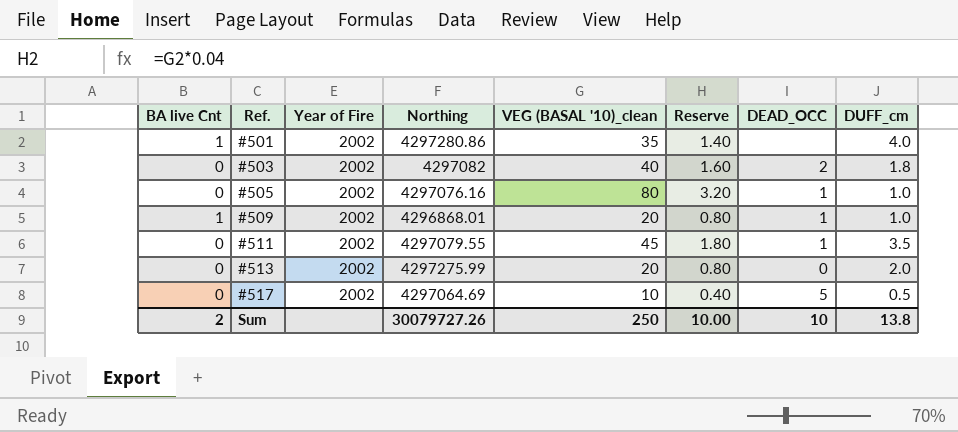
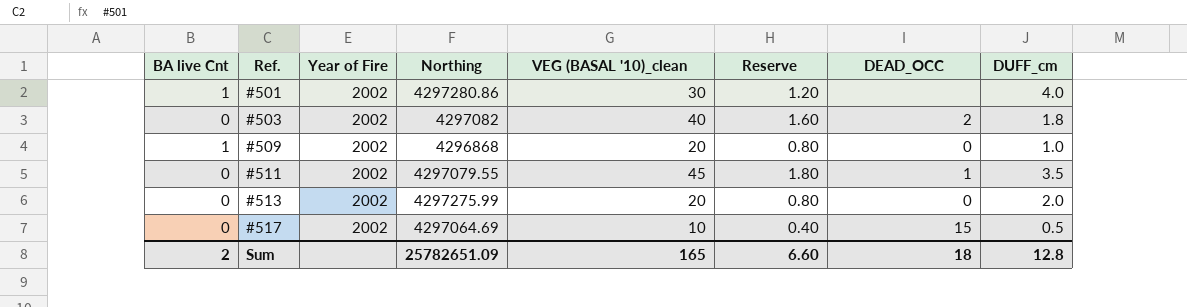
row #505: 0 | 2002 | 4297076.16 | 80 | 3.20 | 1 | 1.0 -> none
#501 | VEG (BASAL '10)_clean: 35 -> 30
#501 | Reserve: 1.40 -> 1.20
#509 | Northing: 4296868.01 -> 4296868
#509 | DEAD_OCC: 1 -> 0
#517 | DEAD_OCC: 5 -> 15
Sum | Northing: 30079727.26 -> 25782651.09
Sum | VEG (BASAL '10)_clean: 250 -> 165
Sum | Reserve: 10.00 -> 6.60
Sum | DEAD_OCC: 10 -> 18
Sum | DUFF_cm: 13.8 -> 12.8

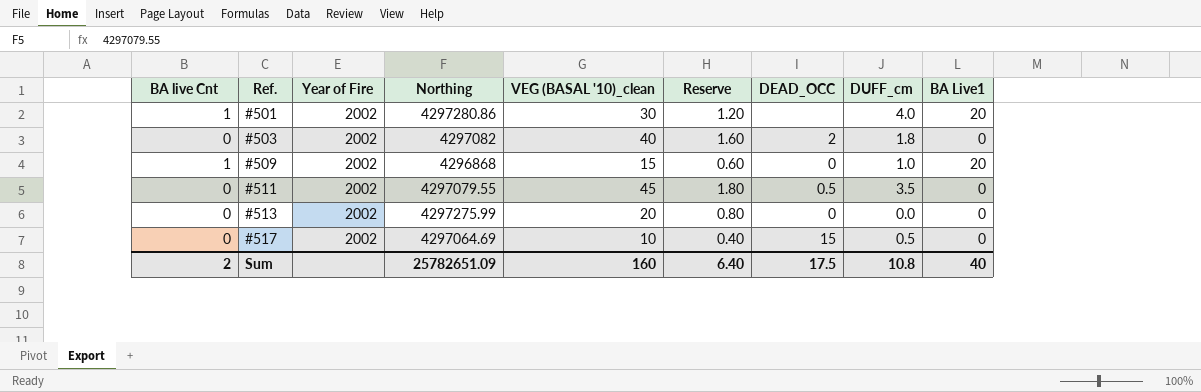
column BA Live1 | position: none -> 9
#509 | VEG (BASAL '10)_clean: 20 -> 15
#509 | Reserve: 0.80 -> 0.60
#511 | DEAD_OCC: 1 -> 0.5
#513 | DUFF_cm: 2.0 -> 0.0
Sum | VEG (BASAL '10)_clean: 165 -> 160
Sum | Reserve: 6.60 -> 6.40
Sum | DEAD_OCC: 18 -> 17.5
Sum | DUFF_cm: 12.8 -> 10.8

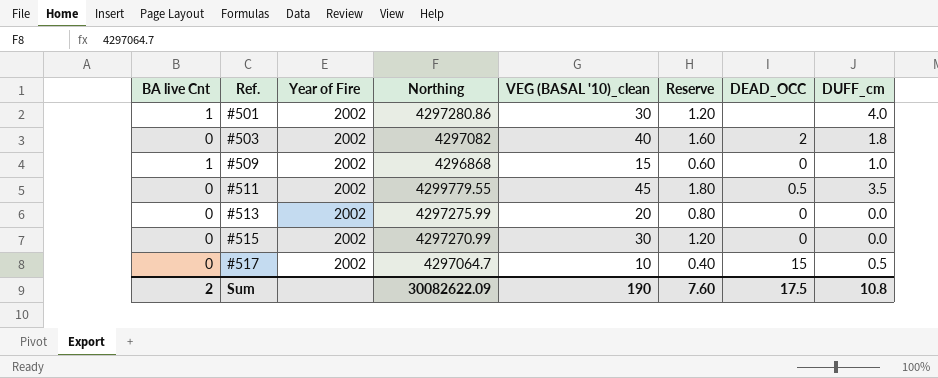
column BA Live1 | position: 9 -> none
#511 | Northing: 4297079.55 -> 4299779.55
row #515: none -> 0 | 2002 | 4297270.99 | 30 | 1.20 | 0 | 0.0
#517 | Northing: 4297064.69 -> 4297064.7
Sum | Northing: 25782651.09 -> 30082622.09
Sum | VEG (BASAL '10)_clean: 160 -> 190
Sum | Reserve: 6.40 -> 7.60

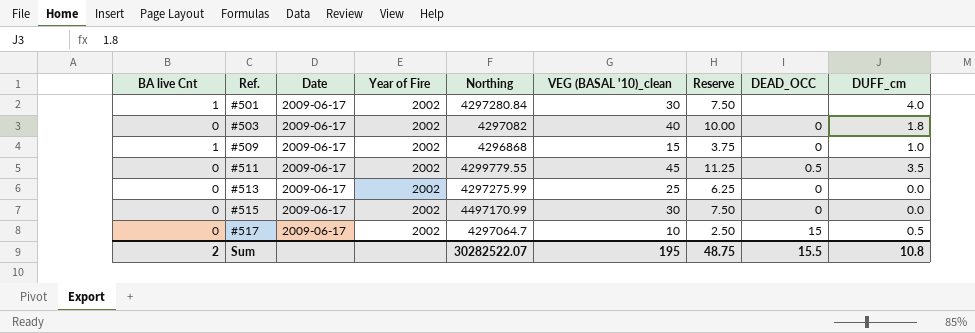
column Date | position: none -> 3
column Reserve | formula: [VEG (BASAL '10)_clean] * 0.04 -> [VEG (BASAL '10)_clean] * 0.25
#501 | Northing: 4297280.86 -> 4297280.84
#503 | DEAD_OCC: 2 -> 0
#513 | VEG (BASAL '10)_clean: 20 -> 25
#515 | Northing: 4297270.99 -> 4497170.99
Sum | Northing: 30082622.09 -> 30282522.07
Sum | VEG (BASAL '10)_clean: 190 -> 195
Sum | Reserve: 7.60 -> 48.75
Sum | DEAD_OCC: 17.5 -> 15.5

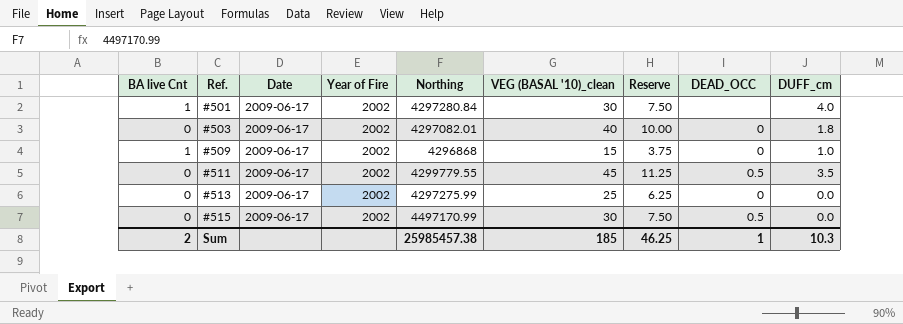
row #517: 0 | 2009-06-17 | 2002 | 4297064.7 | 10 | 2.50 | 15 | 0.5 -> none
#503 | Northing: 4297082 -> 4297082.01
#515 | DEAD_OCC: 0 -> 0.5
Sum | Northing: 30282522.07 -> 25985457.38
Sum | VEG (BASAL '10)_clean: 195 -> 185
Sum | Reserve: 48.75 -> 46.25
Sum | DEAD_OCC: 15.5 -> 1
Sum | DUFF_cm: 10.8 -> 10.3

